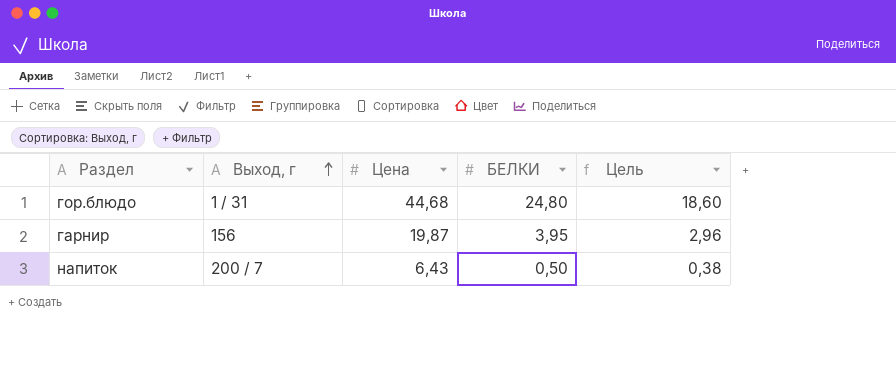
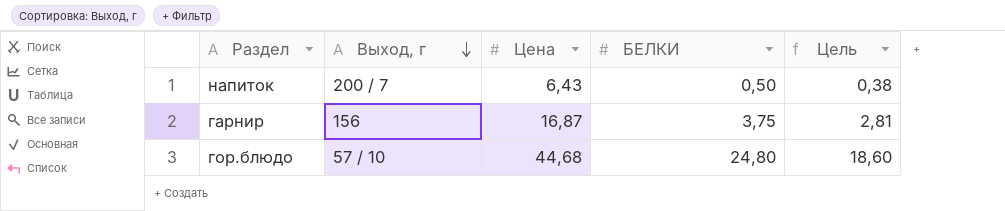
row order: Выход, г ascending -> Выход, г descending
гарнир | Цена: 19,87 -> 16,87
гарнир | БЕЛКИ: 3,95 -> 3,75
гарнир | Цель: 2,96 -> 2,81
гор.блюдо | Выход, г: 1 / 31 -> 57 / 10

